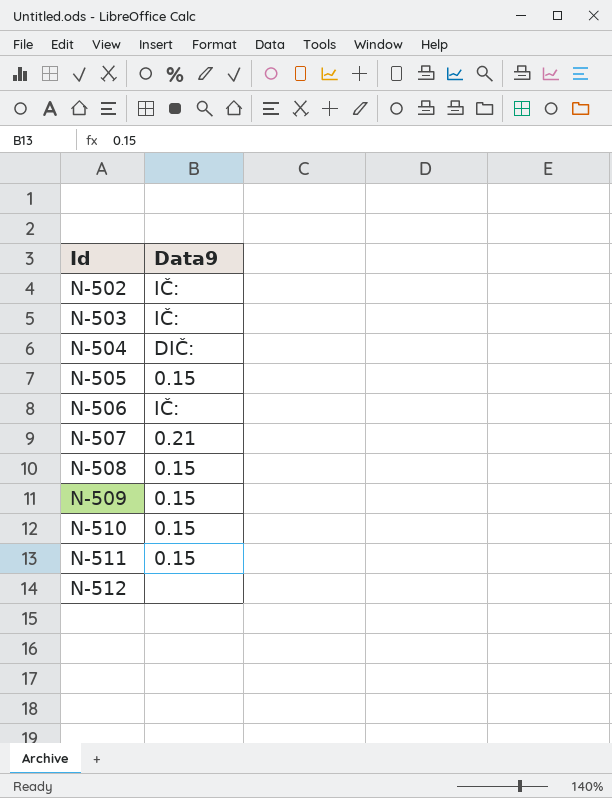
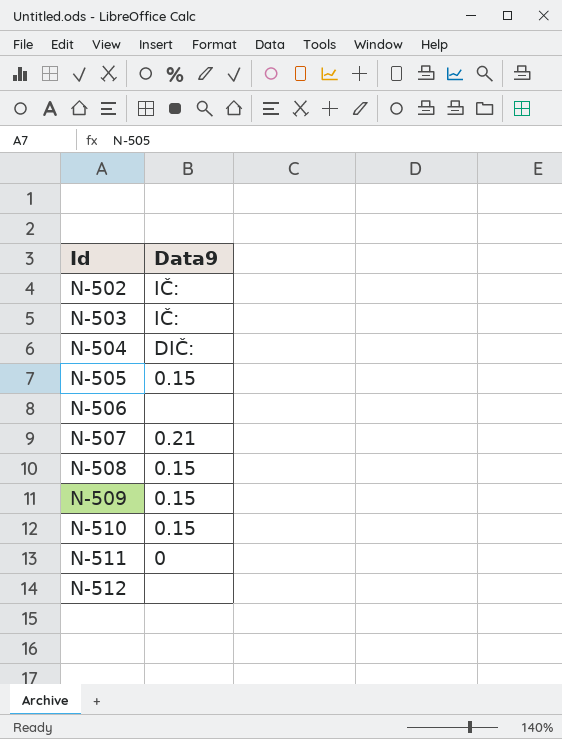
N-506 | Data9: IČ: -> none
N-511 | Data9: 0.15 -> 0

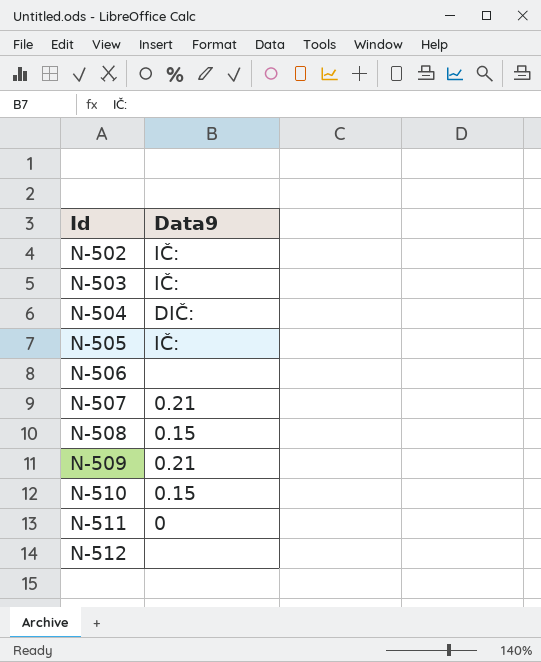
N-505 | Data9: 0.15 -> IČ:
N-509 | Data9: 0.15 -> 0.21

